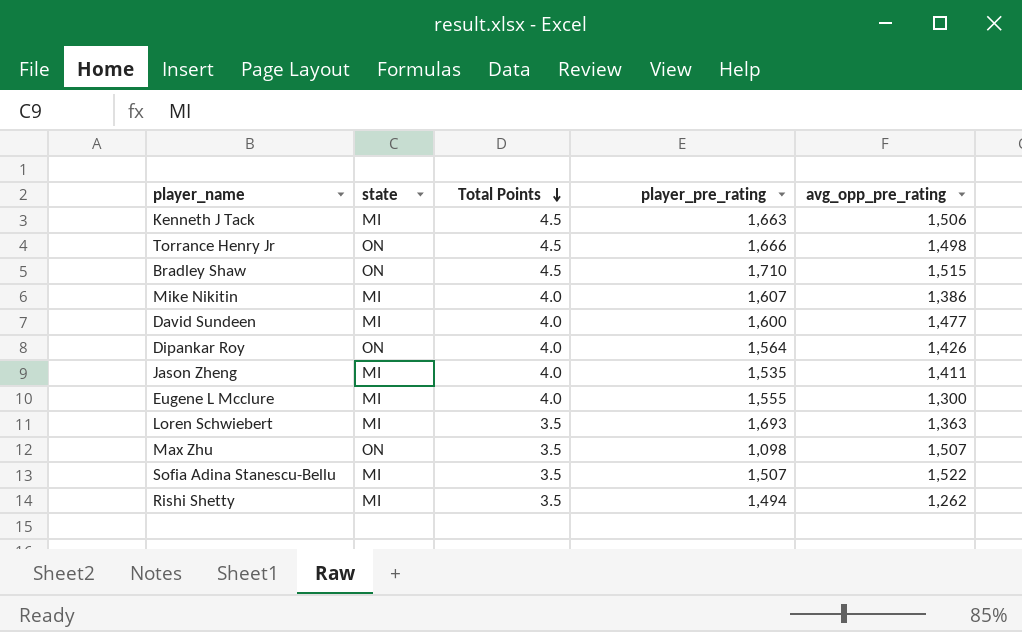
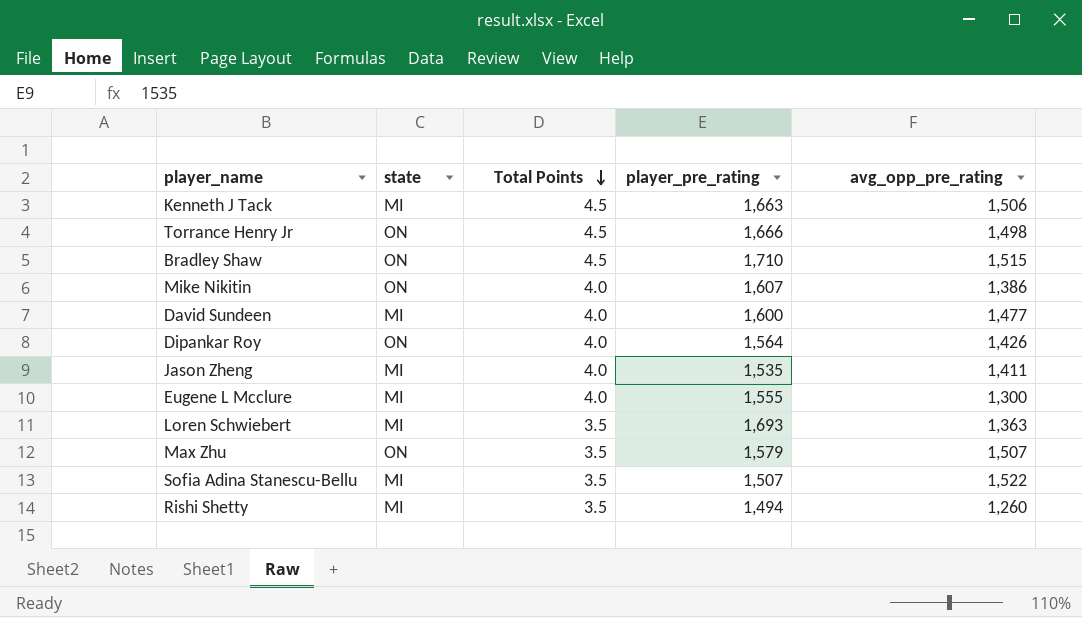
Mike Nikitin | state: MI -> ON
Max Zhu | player_pre_rating: 1,098 -> 1,579
Rishi Shetty | avg_opp_pre_rating: 1,262 -> 1,260

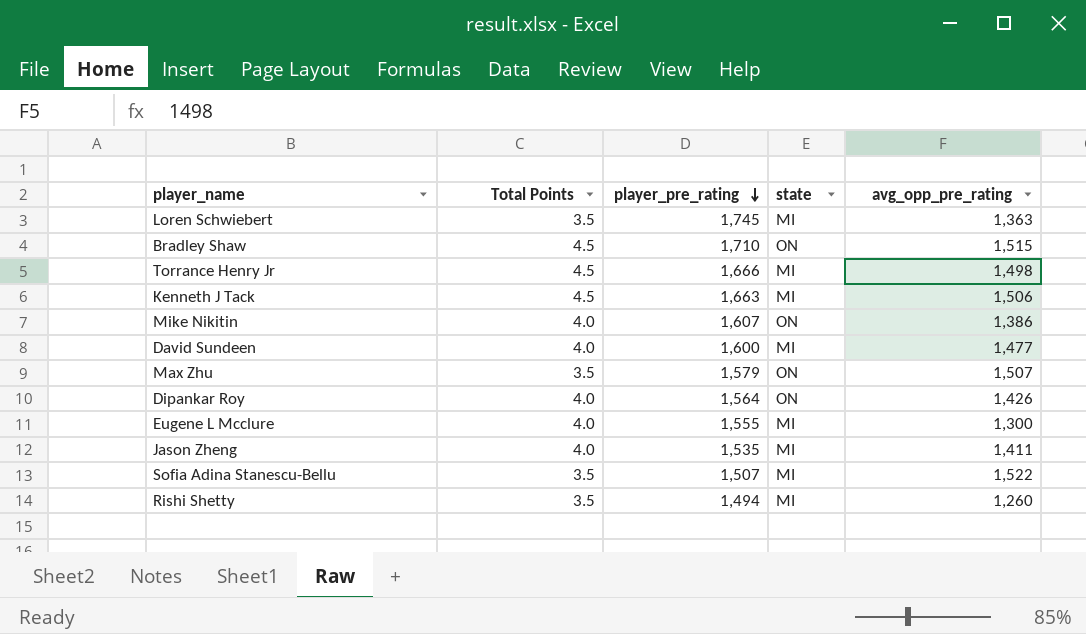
row order: Total Points descending -> player_pre_rating descending
column state | position: 2 -> 4
Loren Schwiebert | player_pre_rating: 1,693 -> 1,745
Torrance Henry Jr | state: ON -> MI

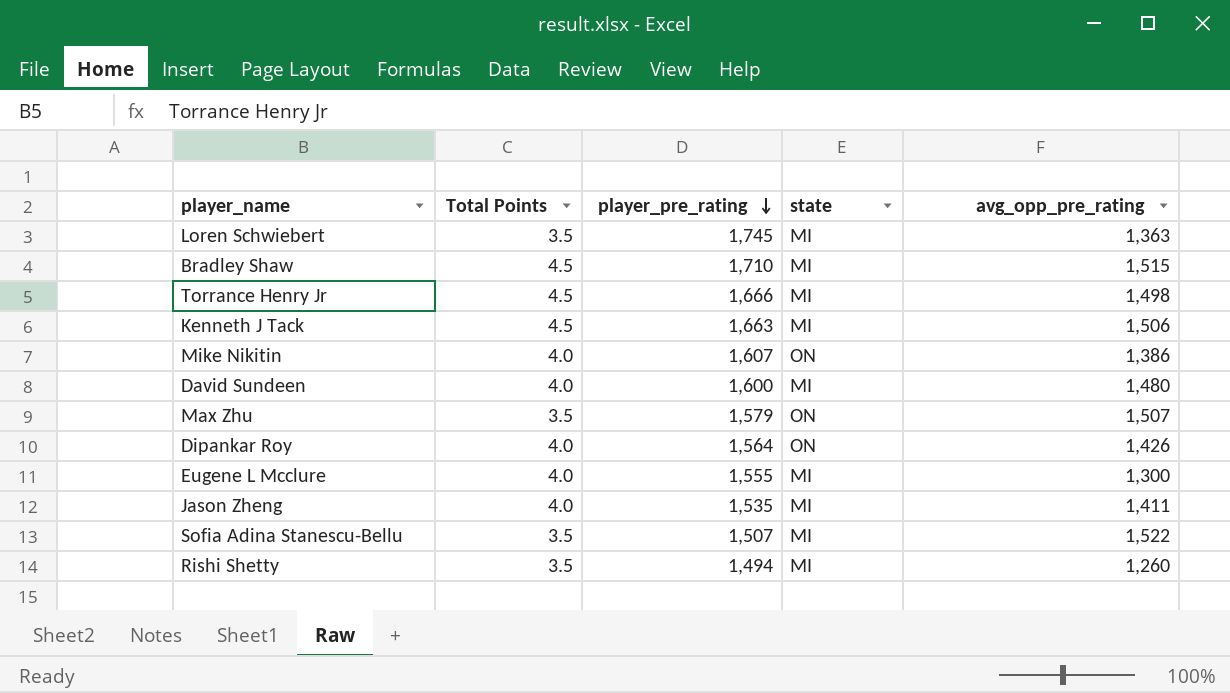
Bradley Shaw | state: ON -> MI
David Sundeen | avg_opp_pre_rating: 1,477 -> 1,480

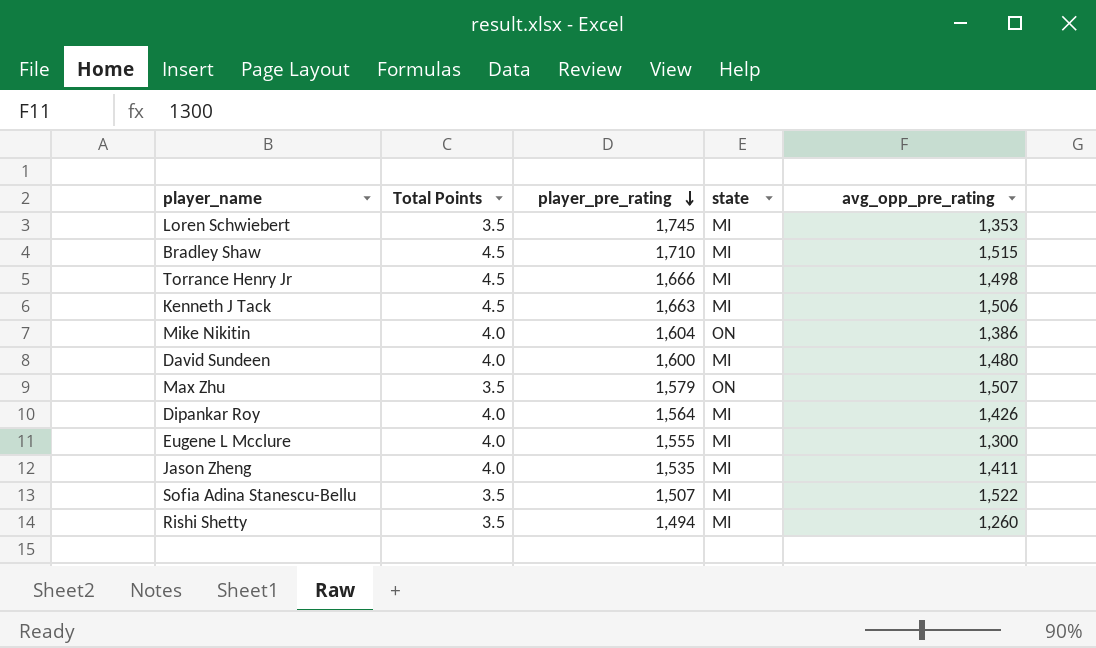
Loren Schwiebert | avg_opp_pre_rating: 1,363 -> 1,353
Mike Nikitin | player_pre_rating: 1,607 -> 1,604
Dipankar Roy | state: ON -> MI

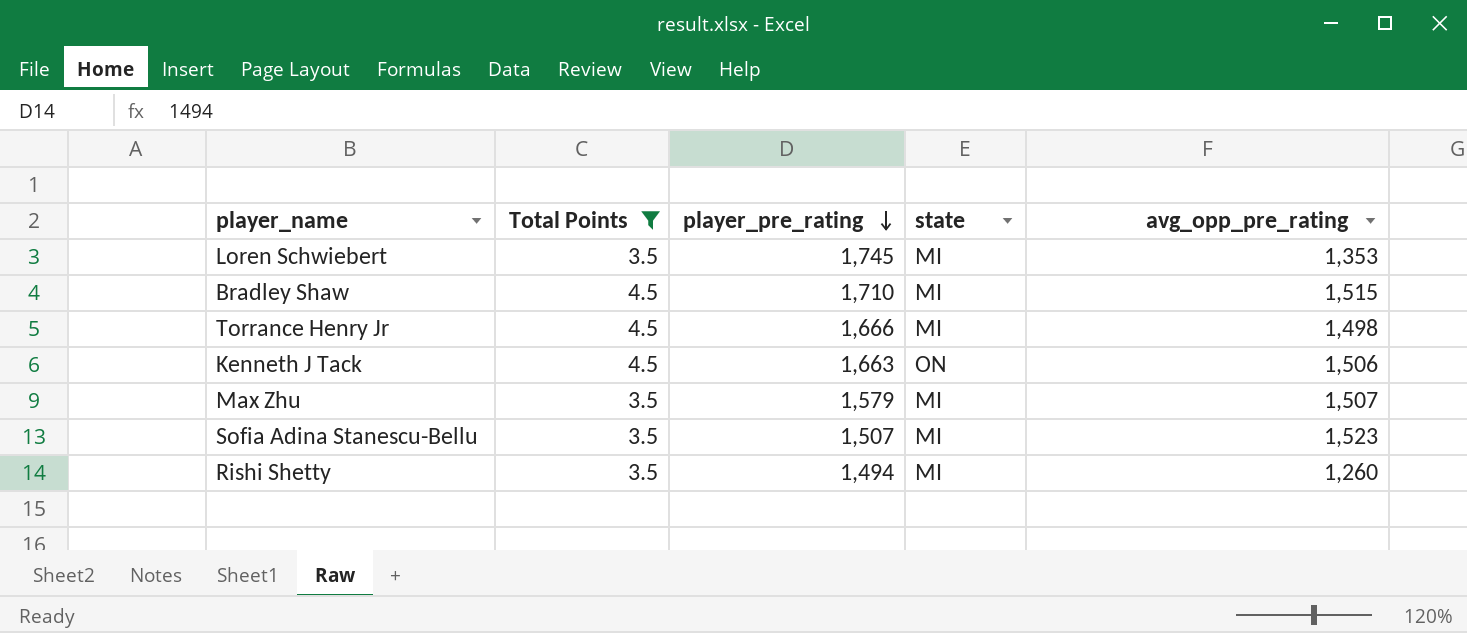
filter: none -> Total Points != 4.0
Kenneth J Tack | state: MI -> ON
Max Zhu | state: ON -> MI
Sofia Adina Stanescu-Bellu | avg_opp_pre_rating: 1,522 -> 1,523

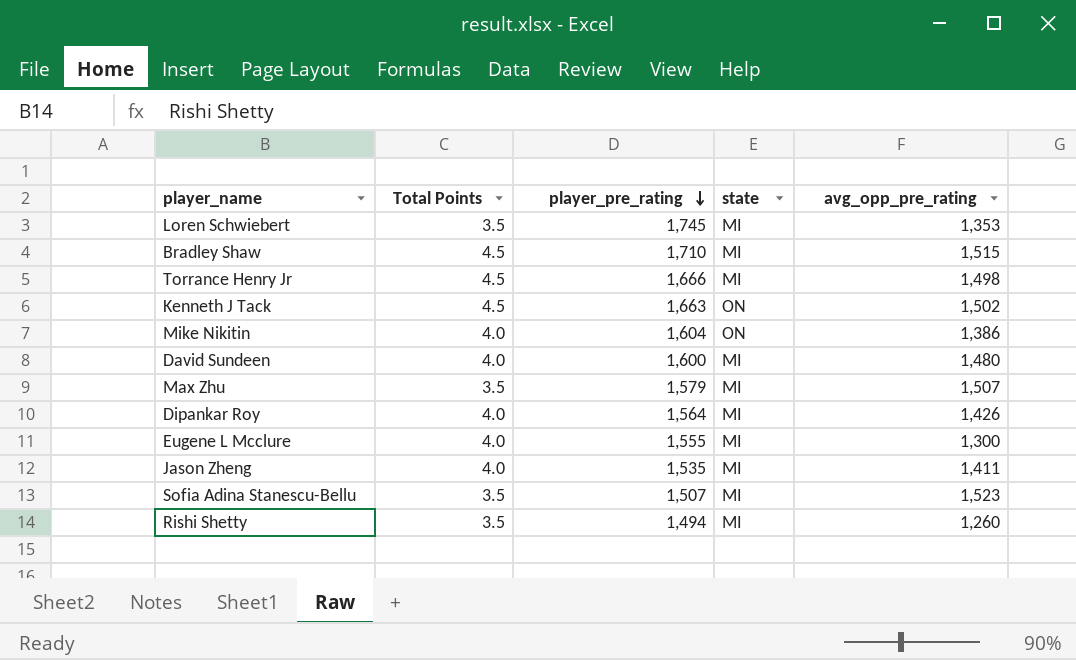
filter: Total Points != 4.0 -> none
Kenneth J Tack | avg_opp_pre_rating: 1,506 -> 1,502

